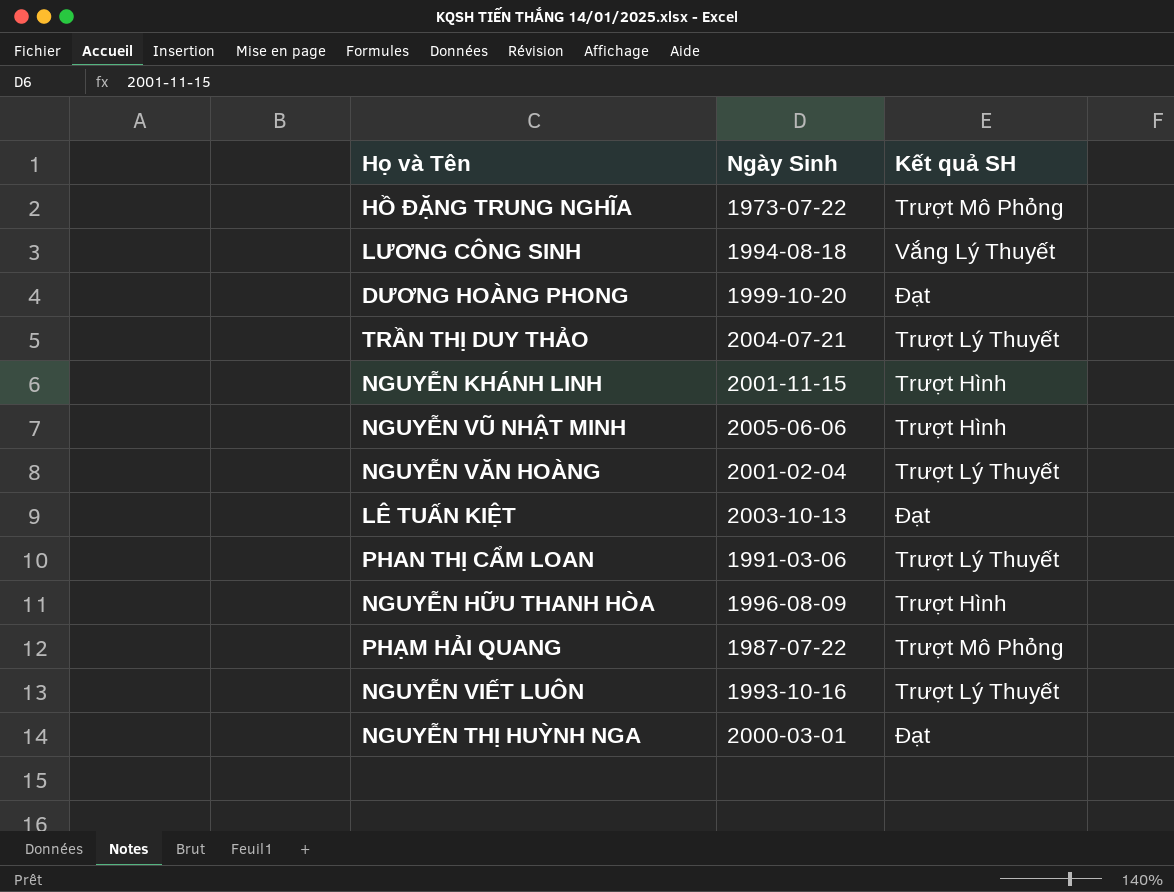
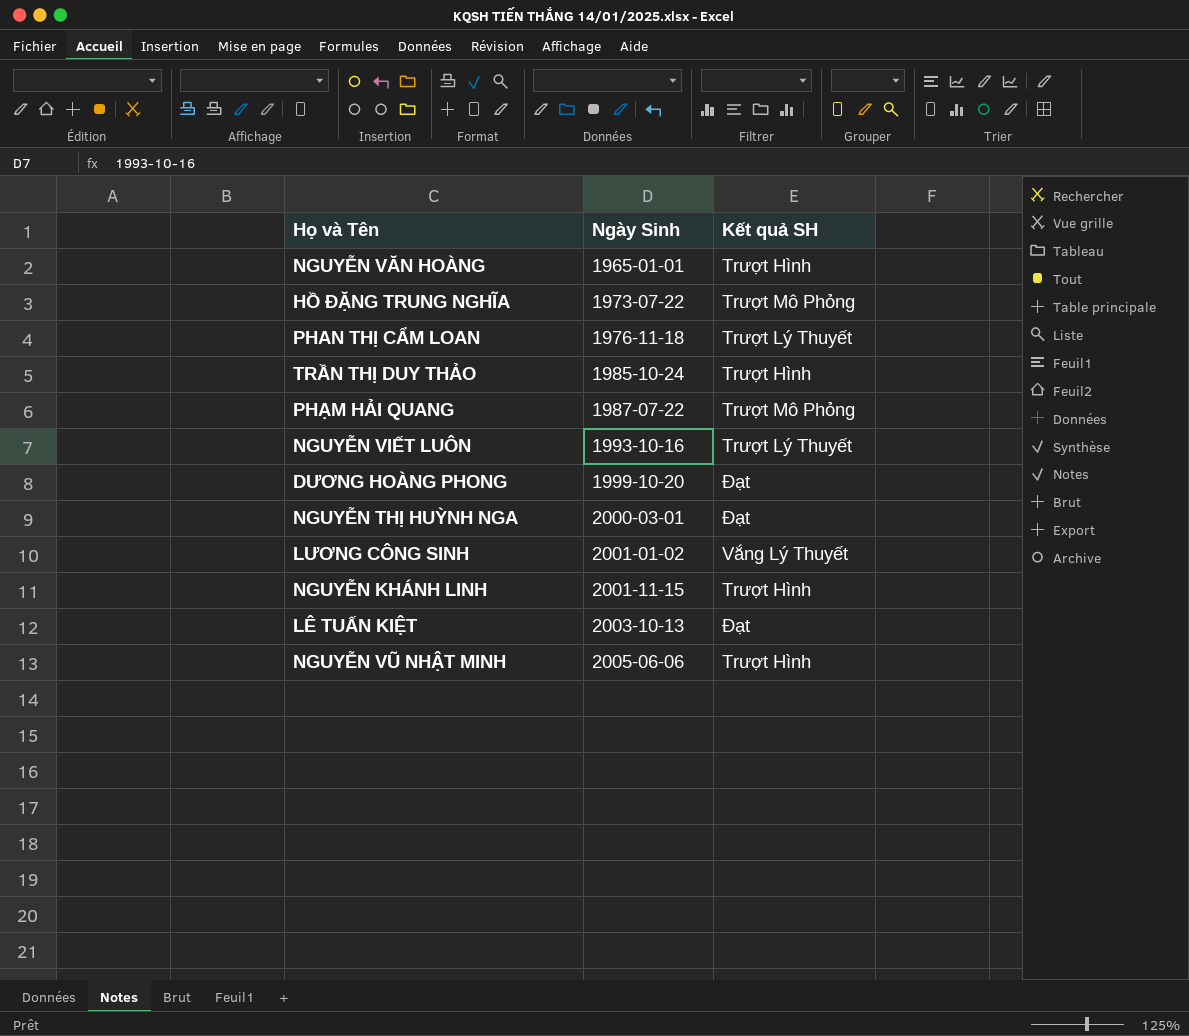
row order: none -> Ngày Sinh ascending
row NGUYỄN HỮU THANH HÒA: 1996-08-09 | Trượt Hình -> none
NGUYỄN VĂN HOÀNG | Ngày Sinh: 2001-02-04 -> 1965-01-01
NGUYỄN VĂN HOÀNG | Kết quả SH: Trượt Lý Thuyết -> Trượt Hình
PHAN THỊ CẨM LOAN | Ngày Sinh: 1991-03-06 -> 1976-11-18
TRẦN THỊ DUY THẢO | Ngày Sinh: 2004-07-21 -> 1985-10-24
TRẦN THỊ DUY THẢO | Kết quả SH: Trượt Lý Thuyết -> Trượt Hình
LƯƠNG CÔNG SINH | Ngày Sinh: 1994-08-18 -> 2001-01-02

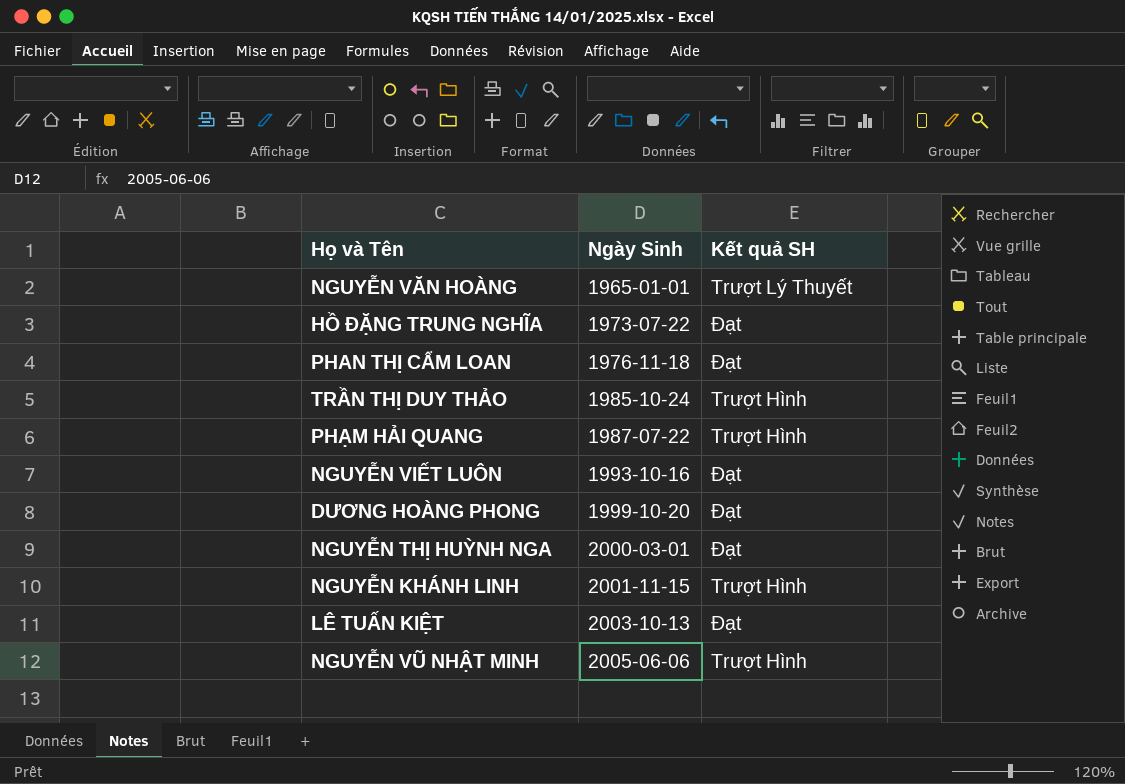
row LƯƠNG CÔNG SINH: 2001-01-02 | Vắng Lý Thuyết -> none
NGUYỄN VĂN HOÀNG | Kết quả SH: Trượt Hình -> Trượt Lý Thuyết
HỒ ĐẶNG TRUNG NGHĨA | Kết quả SH: Trượt Mô Phỏng -> Đạt
PHAN THỊ CẨM LOAN | Kết quả SH: Trượt Lý Thuyết -> Đạt
PHẠM HẢI QUANG | Kết quả SH: Trượt Mô Phỏng -> Trượt Hình
NGUYỄN VIẾT LUÔN | Kết quả SH: Trượt Lý Thuyết -> Đạt

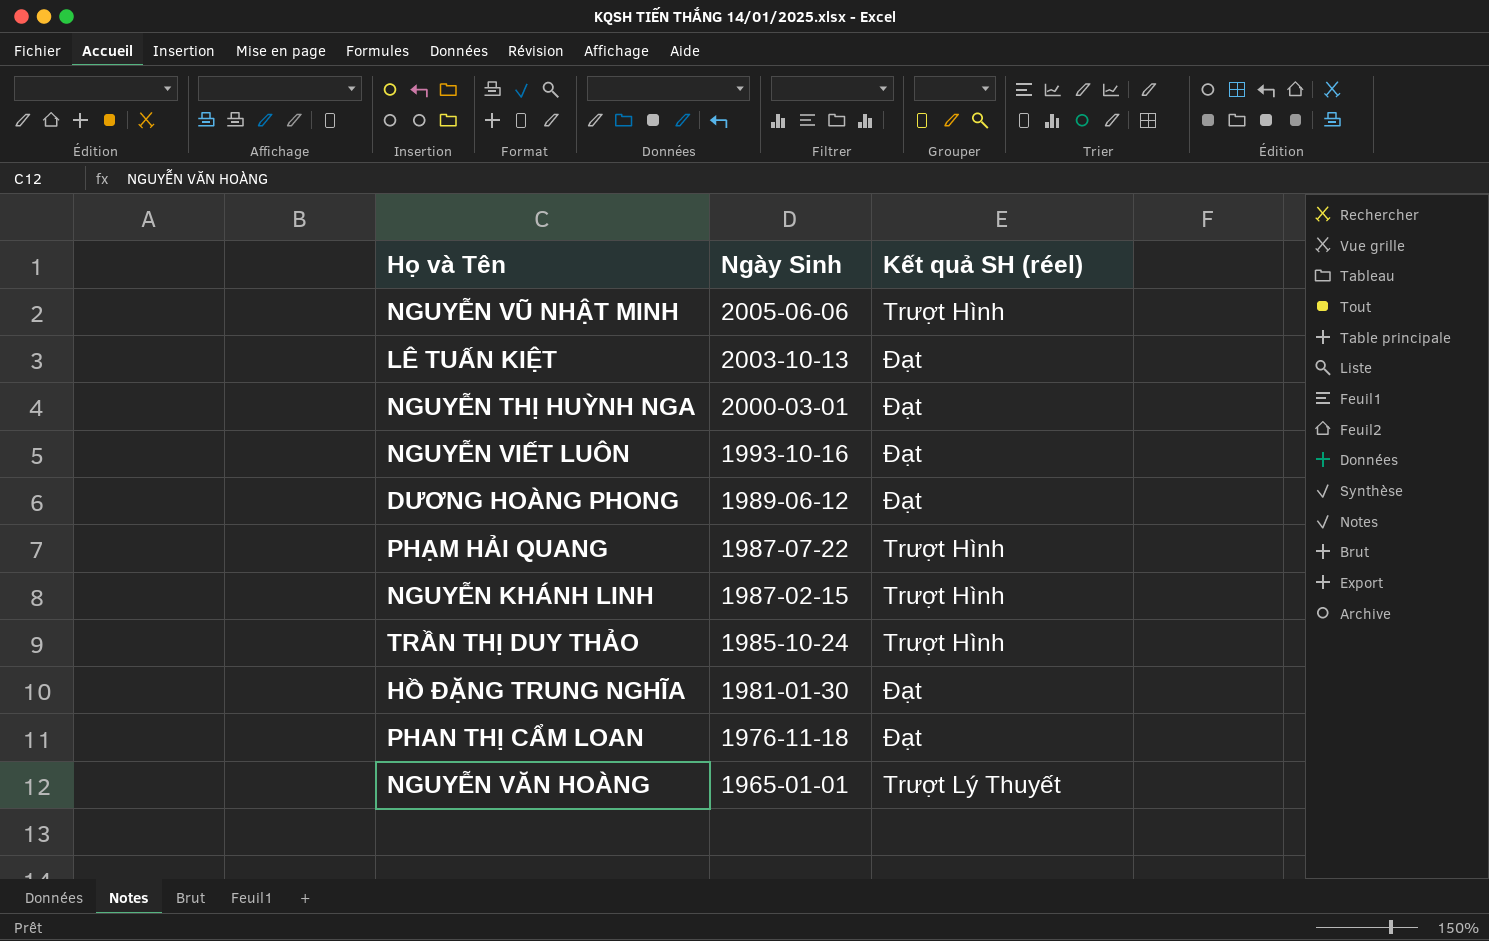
row order: Ngày Sinh ascending -> Ngày Sinh descending
column name: Kết quả SH -> Kết quả SH (réel)
DƯƠNG HOÀNG PHONG | Ngày Sinh: 1999-10-20 -> 1989-06-12
NGUYỄN KHÁNH LINH | Ngày Sinh: 2001-11-15 -> 1987-02-15
HỒ ĐẶNG TRUNG NGHĨA | Ngày Sinh: 1973-07-22 -> 1981-01-30

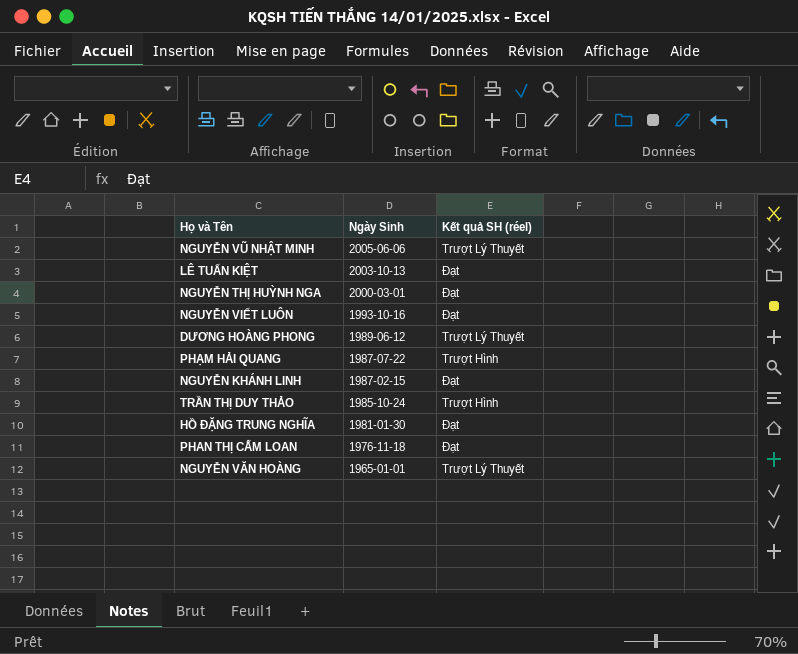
NGUYỄN VŨ NHẬT MINH | Kết quả SH (réel): Trượt Hình -> Trượt Lý Thuyết
DƯƠNG HOÀNG PHONG | Kết quả SH (réel): Đạt -> Trượt Lý Thuyết
NGUYỄN KHÁNH LINH | Kết quả SH (réel): Trượt Hình -> Đạt

